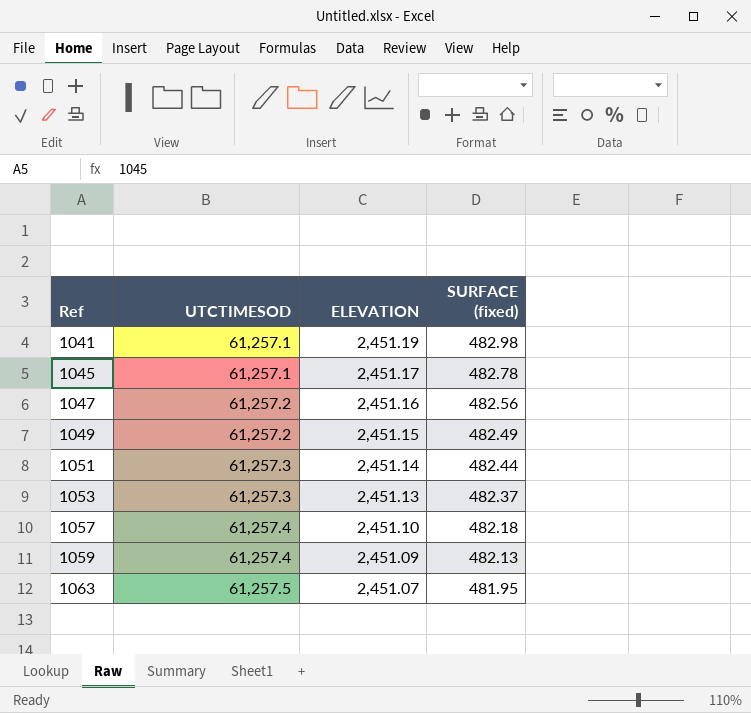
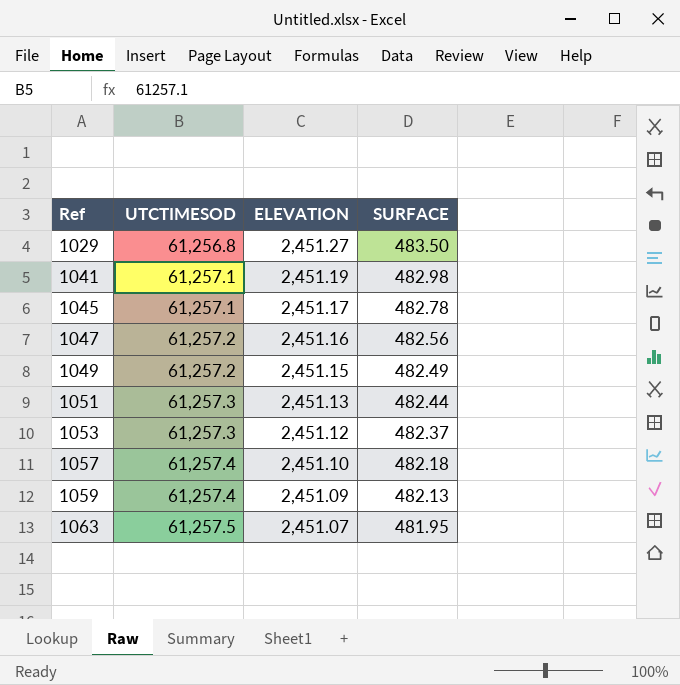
column name: SURFACE (fixed) -> SURFACE
row 1029: none -> 61,256.8 | 2,451.27 | 483.50
1051 | ELEVATION: 2,451.14 -> 2,451.13
1053 | ELEVATION: 2,451.13 -> 2,451.12

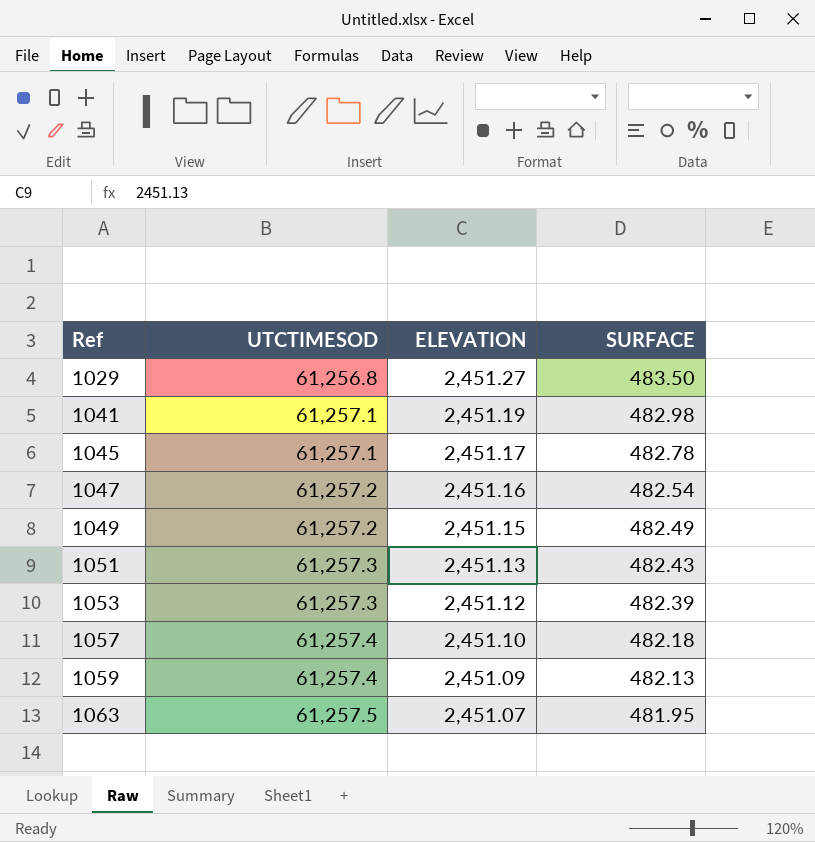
1047 | SURFACE: 482.56 -> 482.54
1051 | SURFACE: 482.44 -> 482.43
1053 | SURFACE: 482.37 -> 482.39

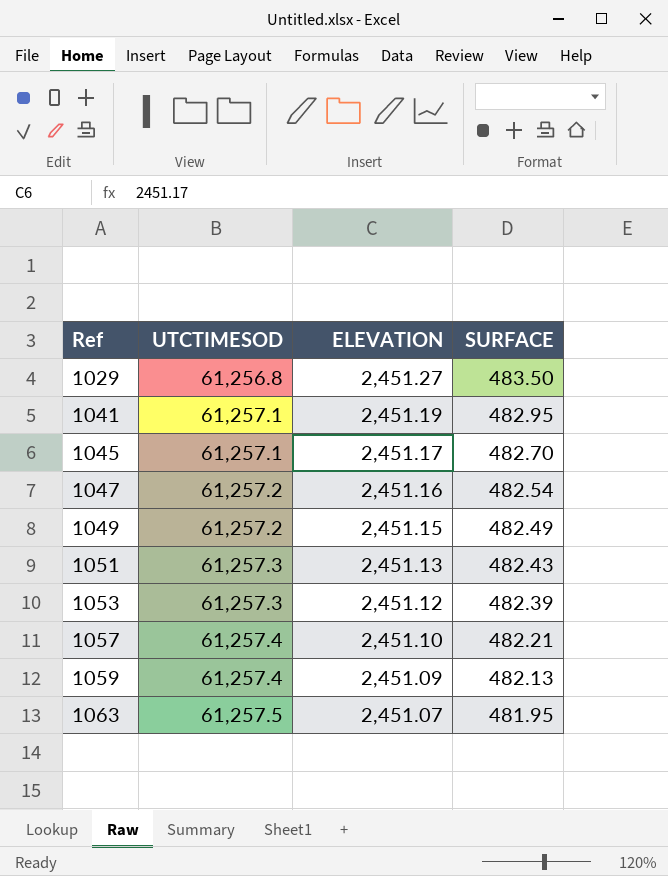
1041 | SURFACE: 482.98 -> 482.95
1045 | SURFACE: 482.78 -> 482.70
1057 | SURFACE: 482.18 -> 482.21

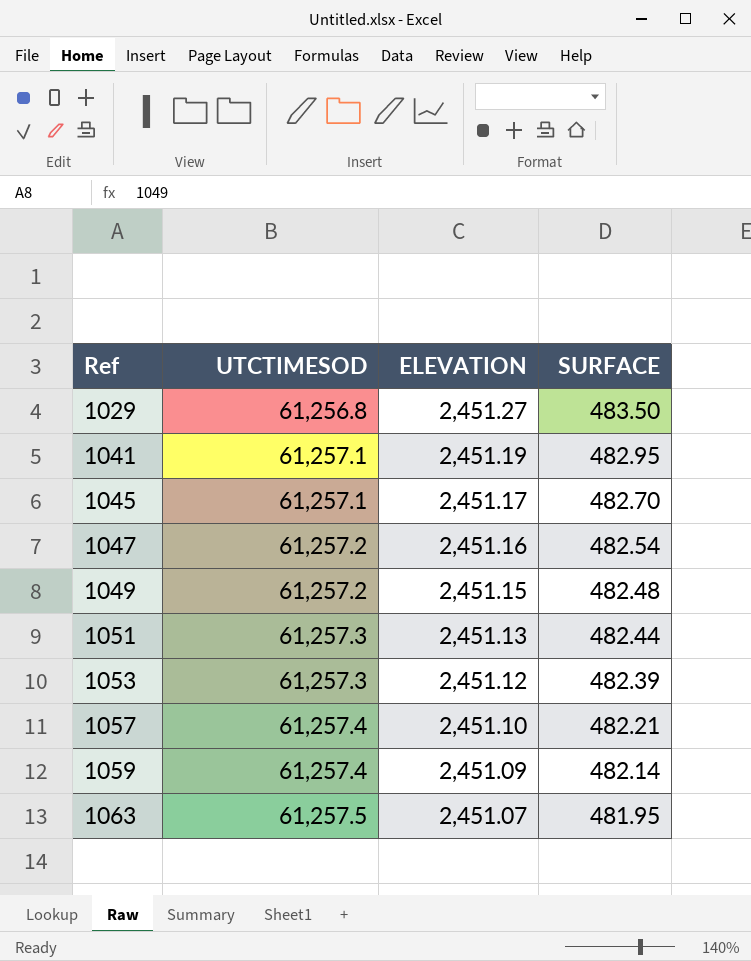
1049 | SURFACE: 482.49 -> 482.48
1051 | SURFACE: 482.43 -> 482.44
1059 | SURFACE: 482.13 -> 482.14

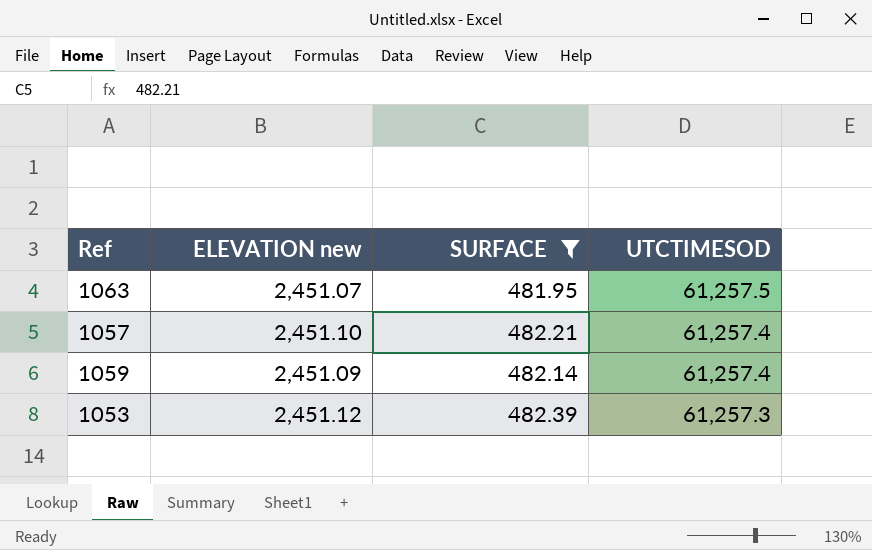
filter: none -> SURFACE <= 482.39
row order: Ref ascending -> UTCTIMESOD descending
column name: ELEVATION -> ELEVATION new
column UTCTIMESOD | position: 2 -> 4

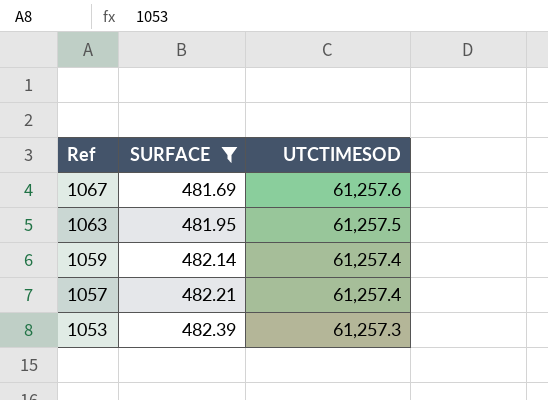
row order: UTCTIMESOD descending -> Ref descending
column ELEVATION new | position: 2 -> none
row 1067: none -> 481.69 | 61,257.6

